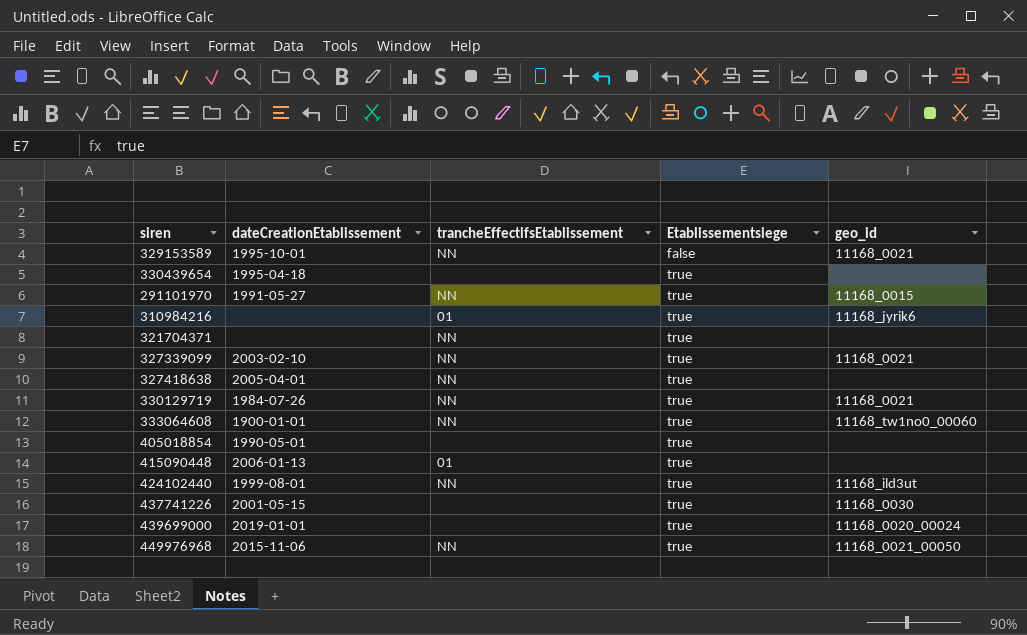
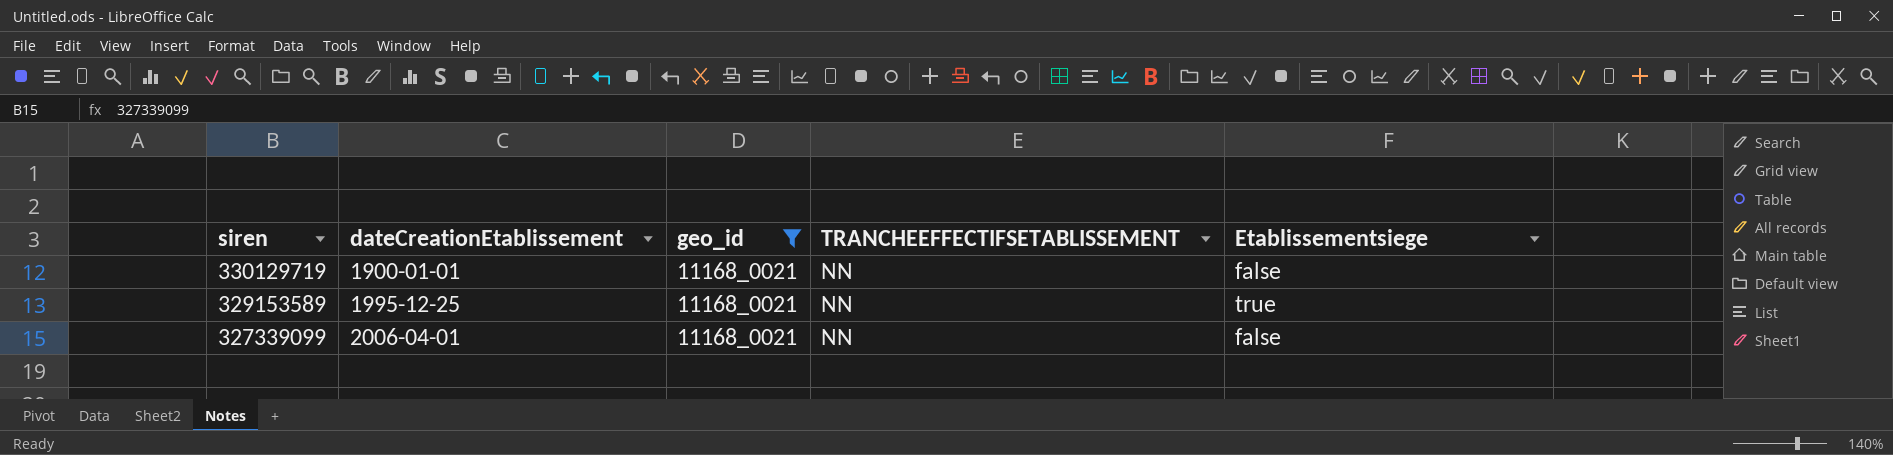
filter: none -> geo_id = 11168_0021
row order: Etablissementsiege ascending -> siren descending
column geo_id | position: 5 -> 3
column name: trancheEffectifsEtablissement -> TRANCHEEFFECTIFSETABLISSEMENT
330129719 | dateCreationEtablissement: 1984-07-26 -> 1900-01-01
330129719 | Etablissementsiege: true -> false
329153589 | dateCreationEtablissement: 1995-10-01 -> 1995-12-25
329153589 | Etablissementsiege: false -> true
327339099 | dateCreationEtablissement: 2003-02-10 -> 2006-04-01
327339099 | Etablissementsiege: true -> false

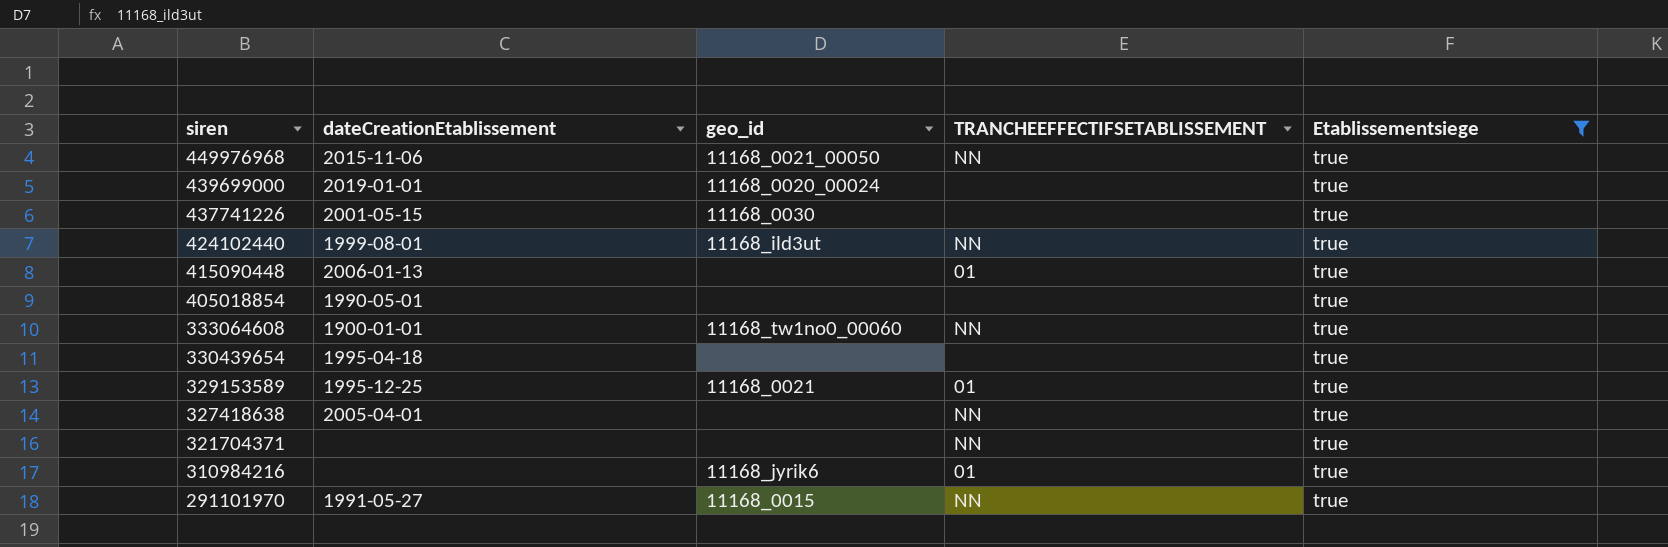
filter: geo_id = 11168_0021 -> Etablissementsiege = true
329153589 | TRANCHEEFFECTIFSETABLISSEMENT: NN -> 01

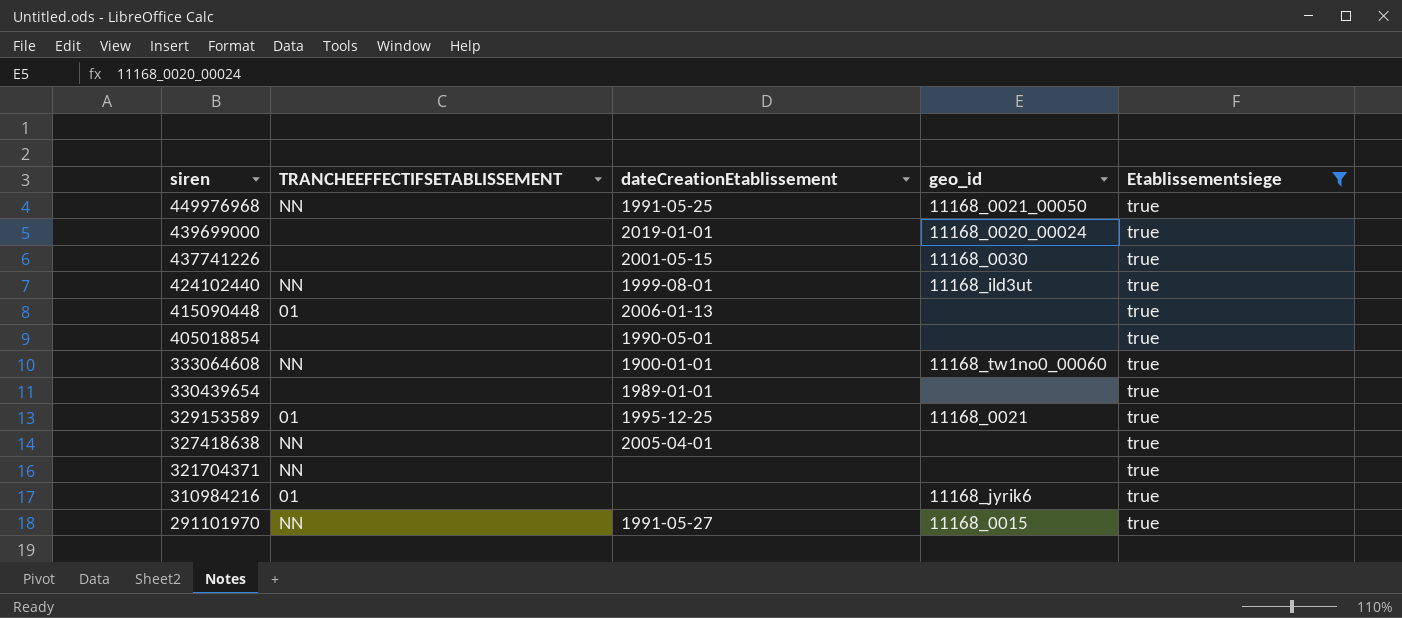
column TRANCHEEFFECTIFSETABLISSEMENT | position: 4 -> 2
449976968 | dateCreationEtablissement: 2015-11-06 -> 1991-05-25
330439654 | dateCreationEtablissement: 1995-04-18 -> 1989-01-01

